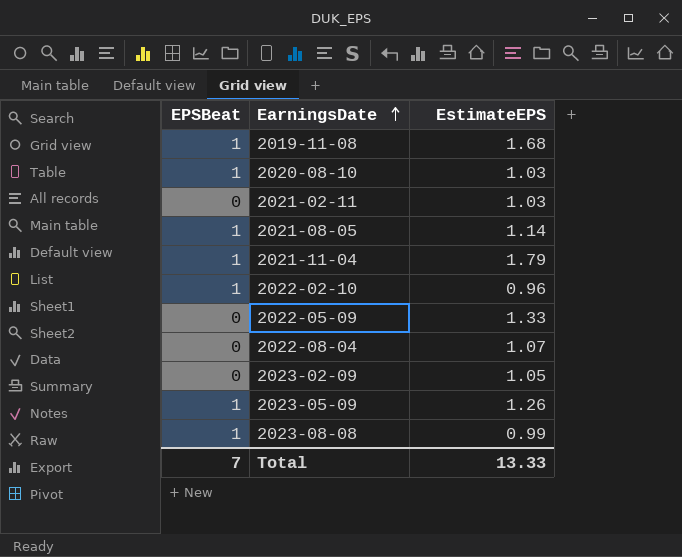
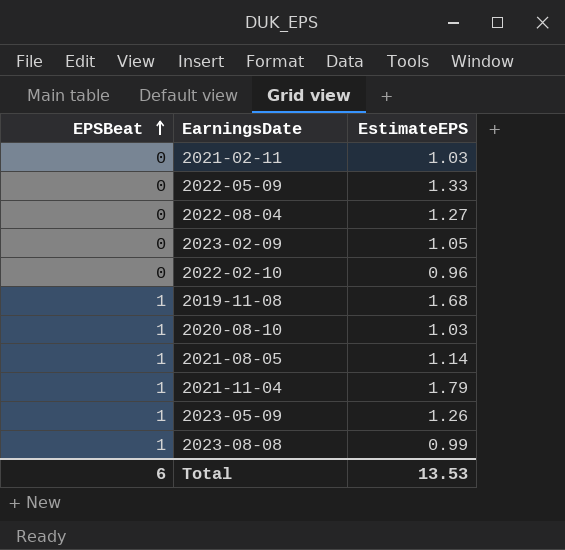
row order: EarningsDate ascending -> EPSBeat ascending
2022-08-04 | EstimateEPS: 1.07 -> 1.27
2022-02-10 | EPSBeat: 1 -> 0
Total | EPSBeat: 7 -> 6
Total | EstimateEPS: 13.33 -> 13.53

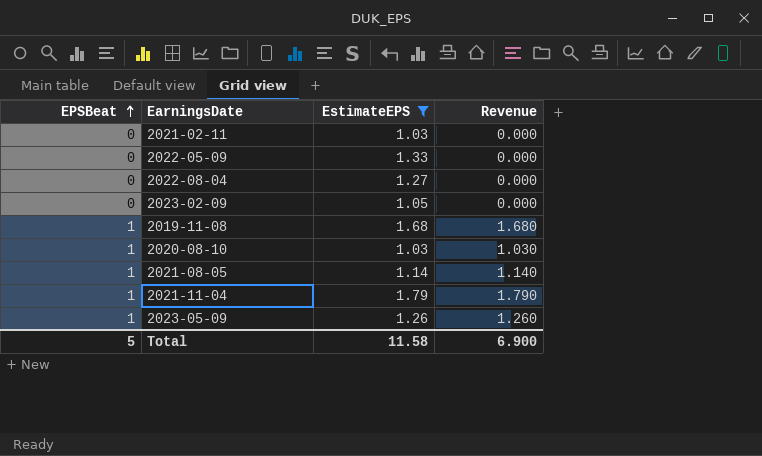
filter: none -> EstimateEPS >= 1.03
column Revenue | formula: none -> [EPSBeat] * [EstimateEPS]
Total | EPSBeat: 6 -> 5
Total | EstimateEPS: 13.53 -> 11.58

